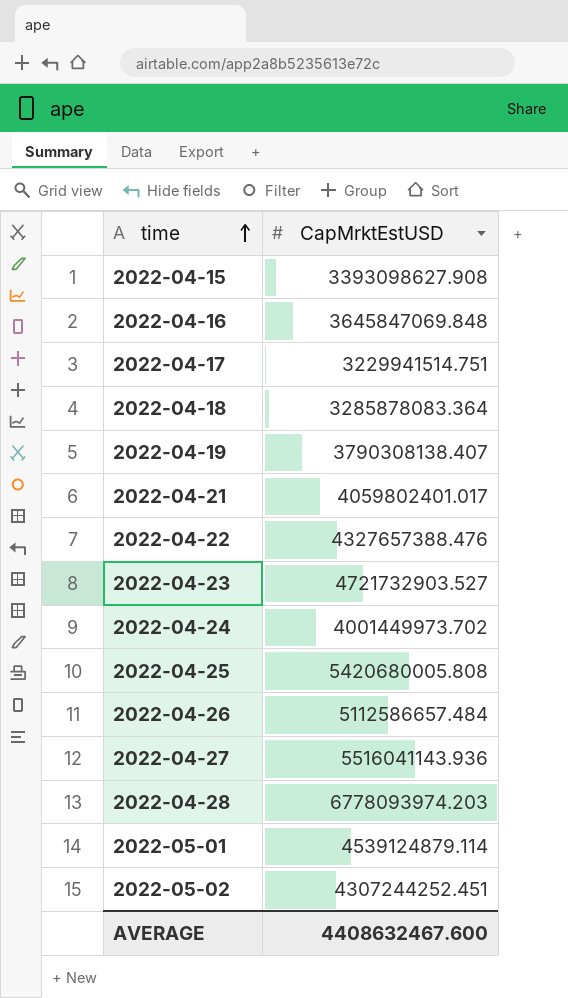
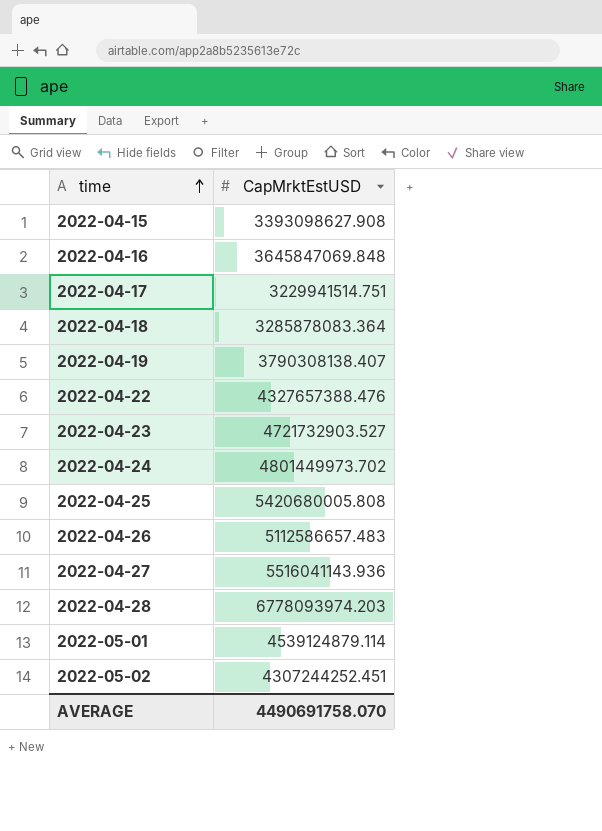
row 2022-04-21: 4059802401.017 -> none
2022-04-24 | CapMrktEstUSD: 4001449973.702 -> 4801449973.702
2022-04-26 | CapMrktEstUSD: 5112586657.484 -> 5112586657.483
AVERAGE | CapMrktEstUSD: 4408632467.600 -> 4490691758.070

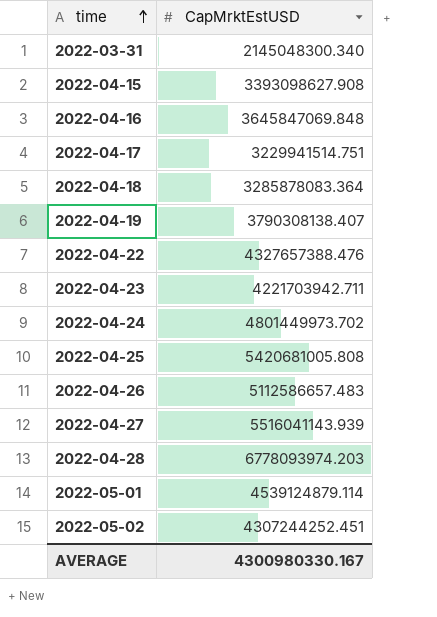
row 2022-03-31: none -> 2145048300.340
2022-04-23 | CapMrktEstUSD: 4721732903.527 -> 4221703942.711
2022-04-25 | CapMrktEstUSD: 5420680005.808 -> 5420681005.808
2022-04-27 | CapMrktEstUSD: 5516041143.936 -> 5516041143.939
AVERAGE | CapMrktEstUSD: 4490691758.070 -> 4300980330.167

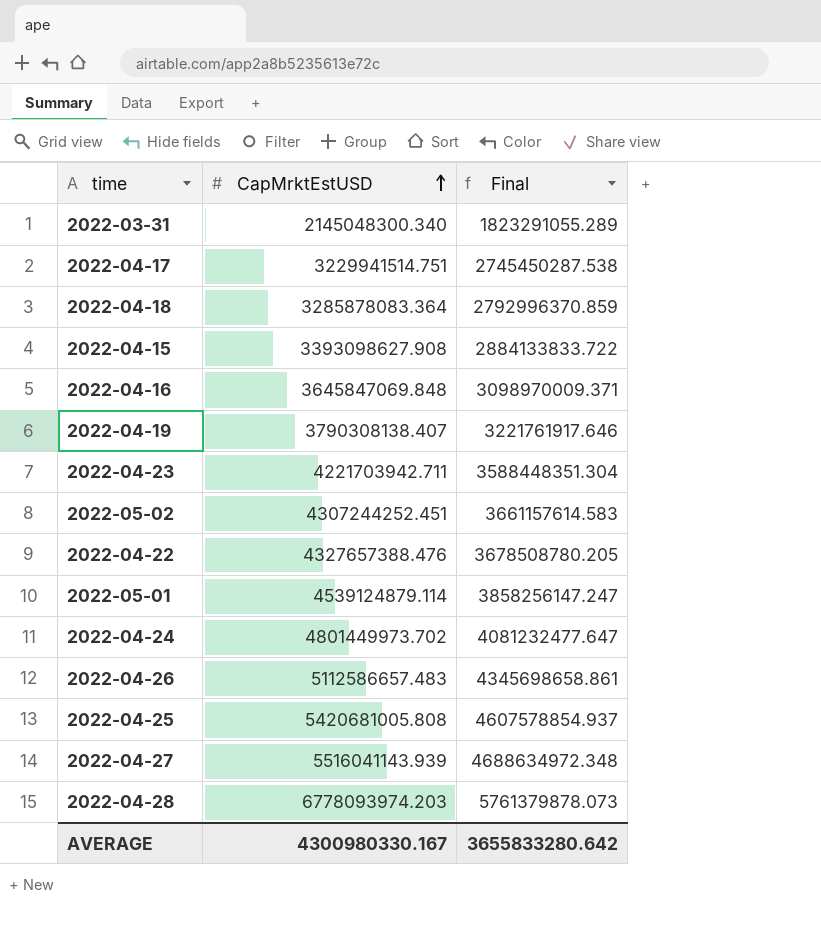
row order: time ascending -> CapMrktEstUSD ascending
column Final | formula: none -> [CapMrktEstUSD] * 0.85

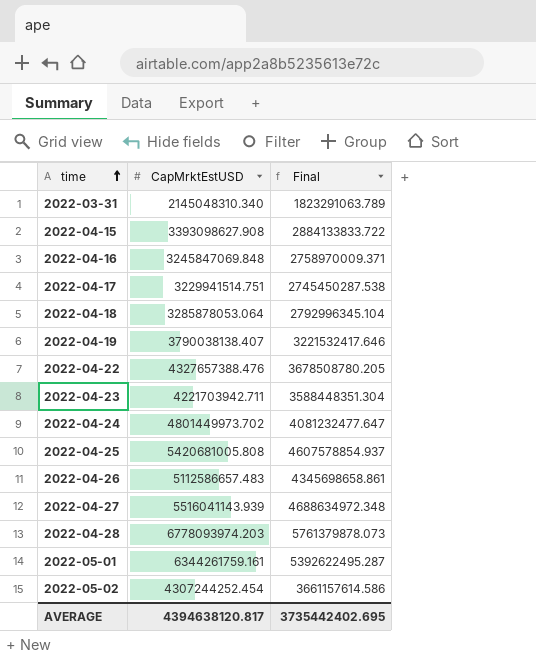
row order: CapMrktEstUSD ascending -> time ascending
2022-03-31 | CapMrktEstUSD: 2145048300.340 -> 2145048310.340
2022-03-31 | Final: 1823291055.289 -> 1823291063.789
2022-04-16 | CapMrktEstUSD: 3645847069.848 -> 3245847069.848
2022-04-16 | Final: 3098970009.371 -> 2758970009.371
2022-04-18 | CapMrktEstUSD: 3285878083.364 -> 3285878053.064
2022-04-18 | Final: 2792996370.859 -> 2792996345.104
2022-04-19 | CapMrktEstUSD: 3790308138.407 -> 3790038138.407
2022-04-19 | Final: 3221761917.646 -> 3221532417.646
2022-05-01 | CapMrktEstUSD: 4539124879.114 -> 6344261759.161
2022-05-01 | Final: 3858256147.247 -> 5392622495.287
2022-05-02 | CapMrktEstUSD: 4307244252.451 -> 4307244252.454
2022-05-02 | Final: 3661157614.583 -> 3661157614.586
AVERAGE | CapMrktEstUSD: 4300980330.167 -> 4394638120.817
AVERAGE | Final: 3655833280.642 -> 3735442402.695

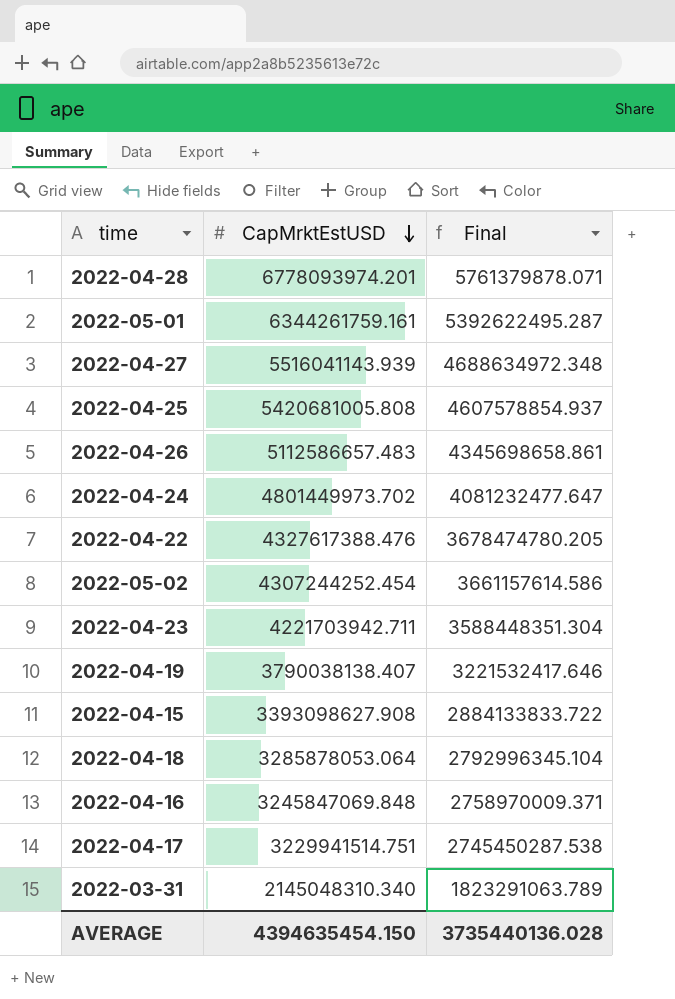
row order: time ascending -> CapMrktEstUSD descending
2022-04-28 | CapMrktEstUSD: 6778093974.203 -> 6778093974.201
2022-04-28 | Final: 5761379878.073 -> 5761379878.071
2022-04-22 | CapMrktEstUSD: 4327657388.476 -> 4327617388.476
2022-04-22 | Final: 3678508780.205 -> 3678474780.205
AVERAGE | CapMrktEstUSD: 4394638120.817 -> 4394635454.150
AVERAGE | Final: 3735442402.695 -> 3735440136.028

